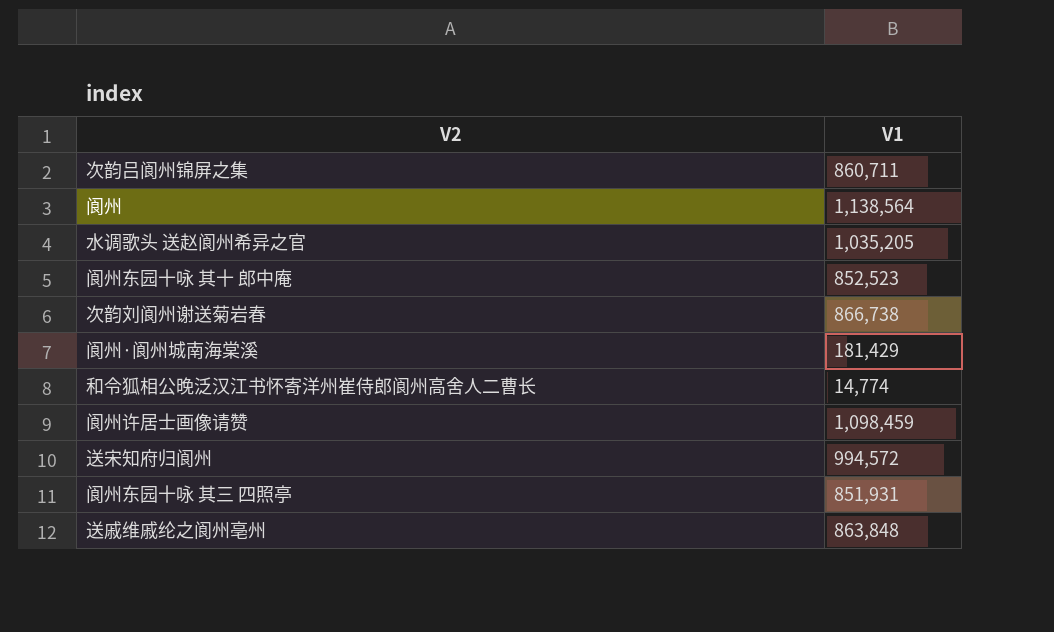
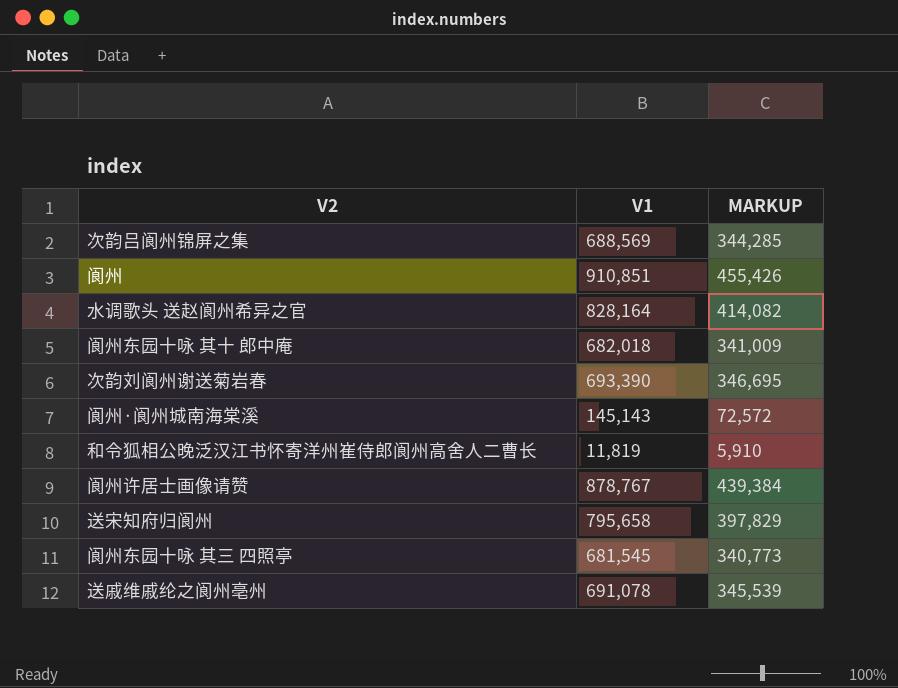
column MARKUP | formula: none -> [V1] * 0.5
次韵吕阆州锦屏之集 | V1: 860,711 -> 688,569
阆州 | V1: 1,138,564 -> 910,851
水调歌头 送赵阆州希异之官 | V1: 1,035,205 -> 828,164
阆州东园十咏 其十 郎中庵 | V1: 852,523 -> 682,018
次韵刘阆州谢送菊岩春 | V1: 866,738 -> 693,390
阆州·阆州城南海棠溪 | V1: 181,429 -> 145,143
和令狐相公晚泛汉江书怀寄洋州崔侍郎阆州高舍人二曹长 | V1: 14,774 -> 11,819
阆州许居士画像请赞 | V1: 1,098,459 -> 878,767
送宋知府归阆州 | V1: 994,572 -> 795,658
阆州东园十咏 其三 四照亭 | V1: 851,931 -> 681,545
送戚维戚纶之阆州亳州 | V1: 863,848 -> 691,078

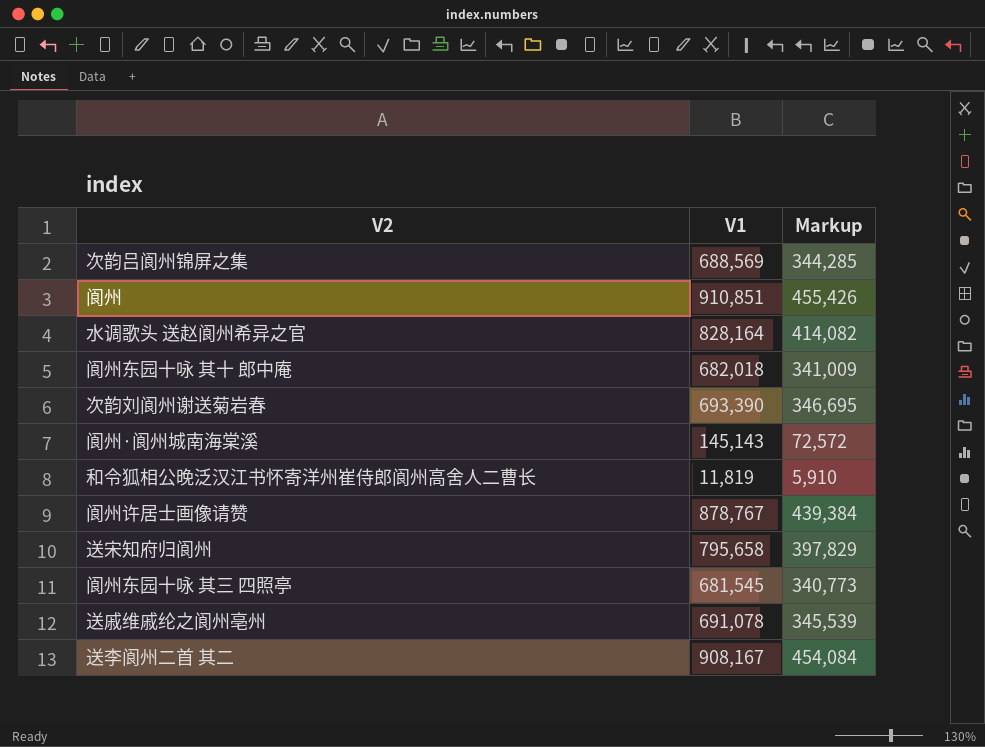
column name: MARKUP -> Markup
row 送李阆州二首 其二: none -> 908,167 | 454,084

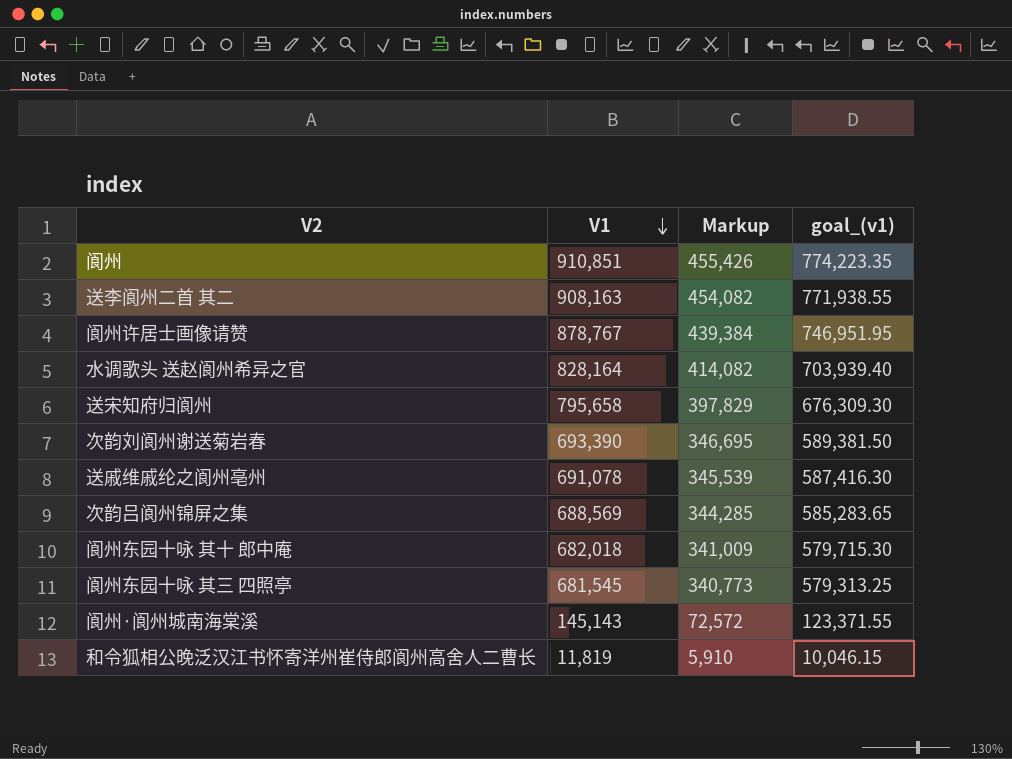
row order: none -> V1 descending
column goal_(v1) | formula: none -> [V1] * 0.85
送李阆州二首 其二 | V1: 908,167 -> 908,163
送李阆州二首 其二 | Markup: 454,084 -> 454,082

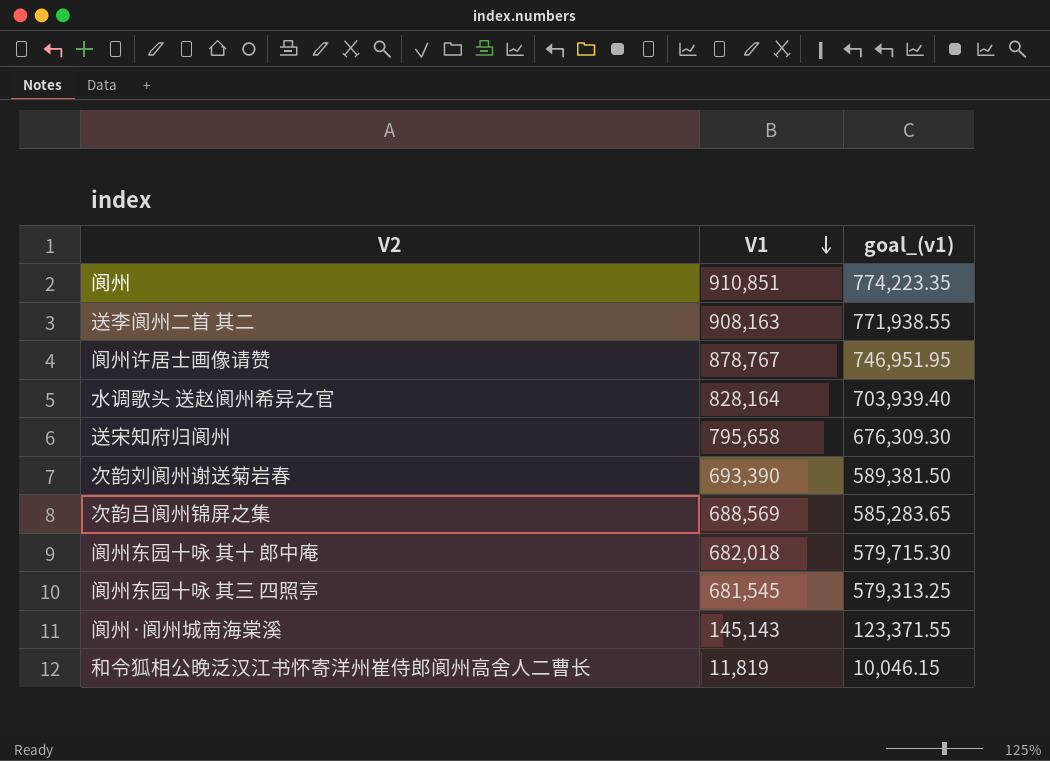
column Markup | formula: [V1] * 0.5 -> none
row 送戚维戚纶之阆州亳州: 691,078 | 345,539 | 587,416.30 -> none

